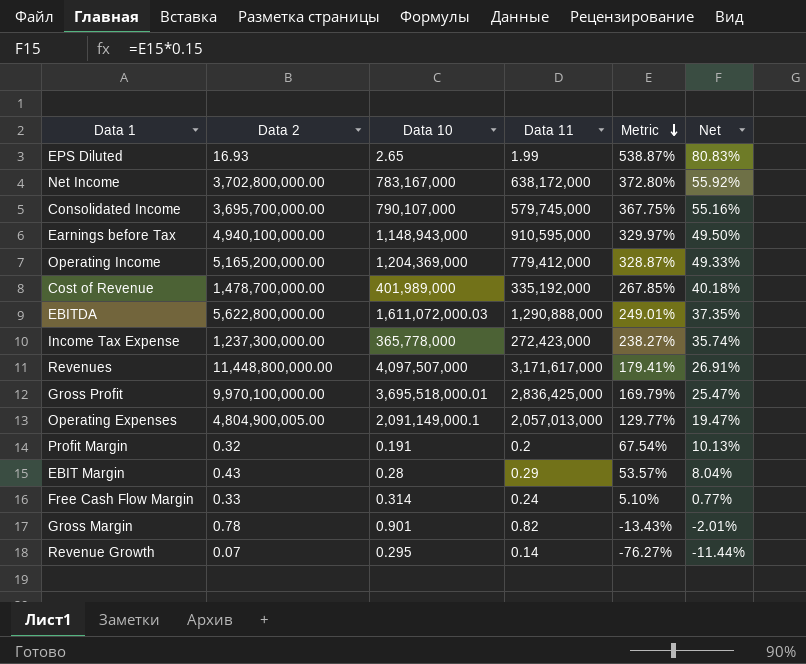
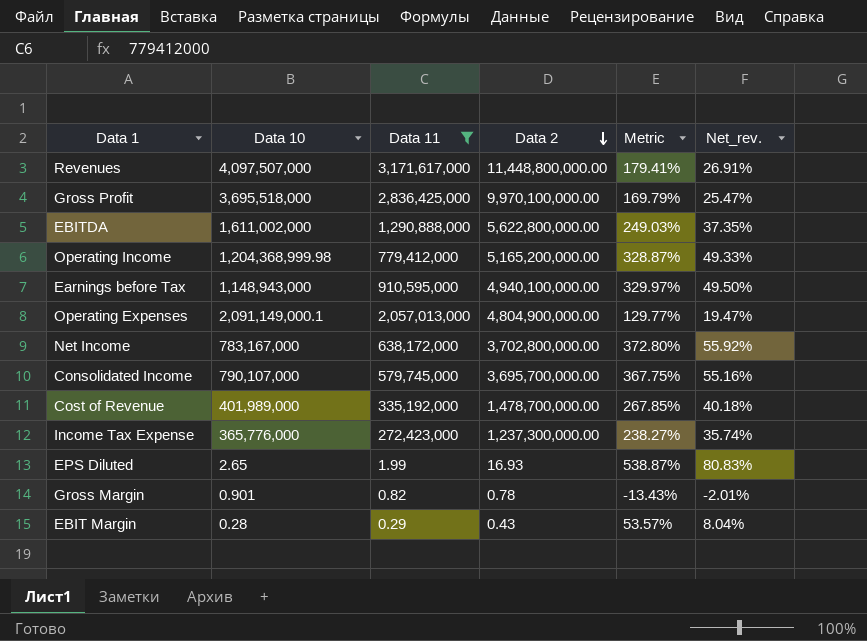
filter: none -> Data 11 >= 0.29
row order: Metric descending -> Data 2 descending
column Data 2 | position: 2 -> 4
column name: Net -> Net_rev.
Gross Profit | Data 10: 3,695,518,000.01 -> 3,695,518,000
EBITDA | Data 10: 1,611,072,000.03 -> 1,611,002,000
EBITDA | Metric: 249.01% -> 249.03%
Operating Income | Data 10: 1,204,369,000 -> 1,204,368,999.98
Operating Expenses | Data 2: 4,804,900,005.00 -> 4,804,900,000.00
Income Tax Expense | Data 10: 365,778,000 -> 365,776,000

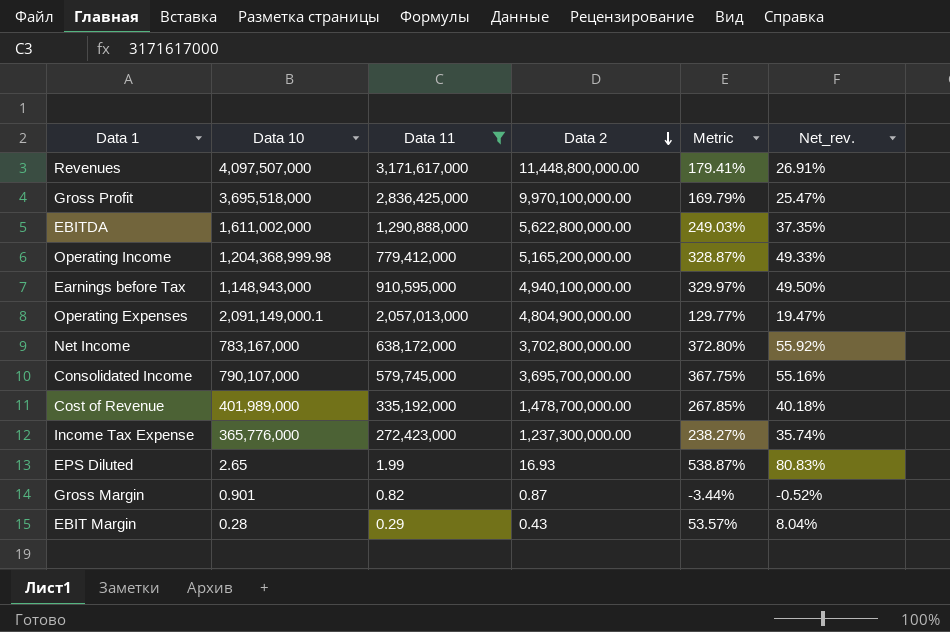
Gross Margin | Data 2: 0.78 -> 0.87
Gross Margin | Metric: -13.43% -> -3.44%
Gross Margin | Net_rev.: -2.01% -> -0.52%

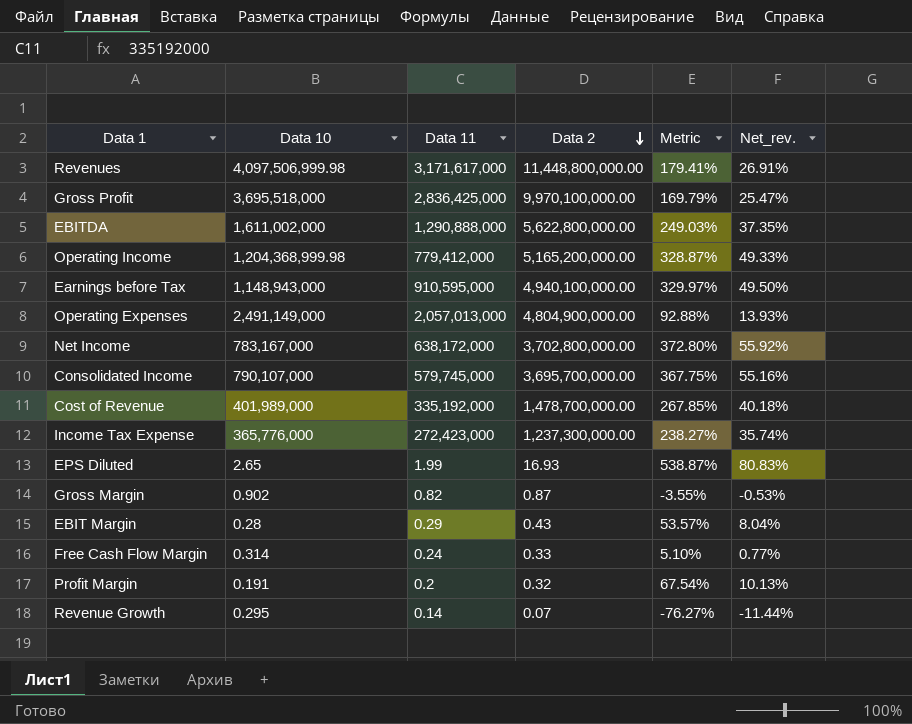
filter: Data 11 >= 0.29 -> none
Revenues | Data 10: 4,097,507,000 -> 4,097,506,999.98
Operating Expenses | Data 10: 2,091,149,000.1 -> 2,491,149,000
Operating Expenses | Metric: 129.77% -> 92.88%
Operating Expenses | Net_rev.: 19.47% -> 13.93%
Gross Margin | Data 10: 0.901 -> 0.902
Gross Margin | Metric: -3.44% -> -3.55%
Gross Margin | Net_rev.: -0.52% -> -0.53%

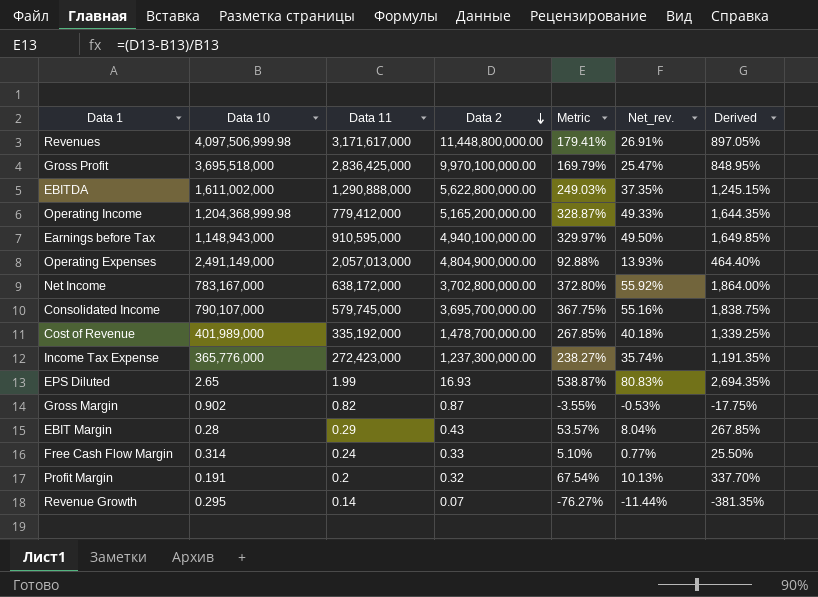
column Derived | formula: none -> [Metric] * 5

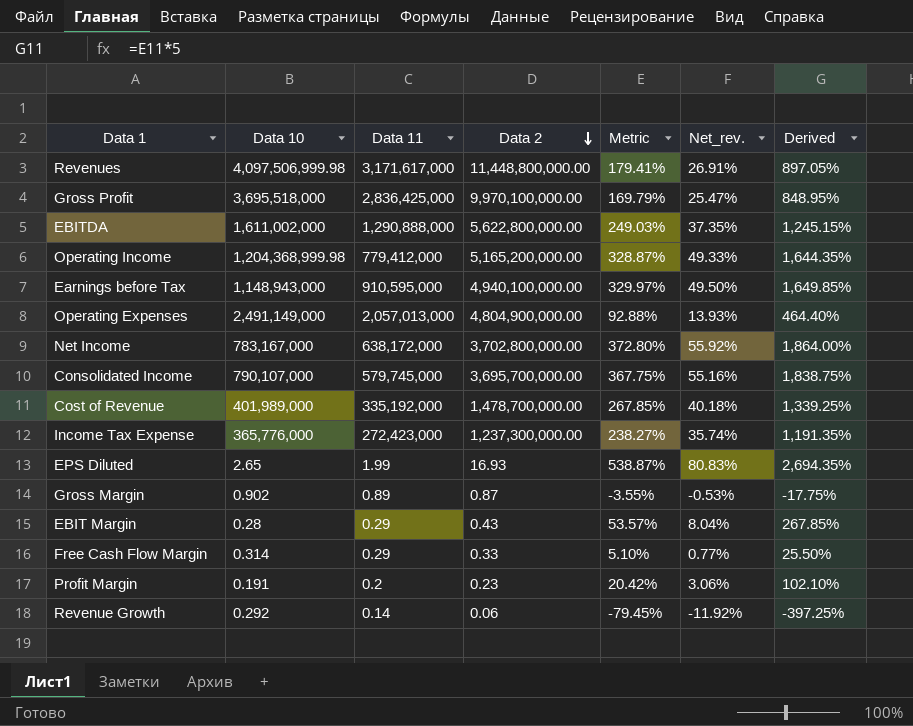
Gross Margin | Data 11: 0.82 -> 0.89
Free Cash Flow Margin | Data 11: 0.24 -> 0.29
Profit Margin | Data 2: 0.32 -> 0.23
Profit Margin | Metric: 67.54% -> 20.42%
Profit Margin | Net_rev.: 10.13% -> 3.06%
Profit Margin | Derived: 337.70% -> 102.10%
Revenue Growth | Data 10: 0.295 -> 0.292
Revenue Growth | Data 2: 0.07 -> 0.06
Revenue Growth | Metric: -76.27% -> -79.45%
Revenue Growth | Net_rev.: -11.44% -> -11.92%
Revenue Growth | Derived: -381.35% -> -397.25%

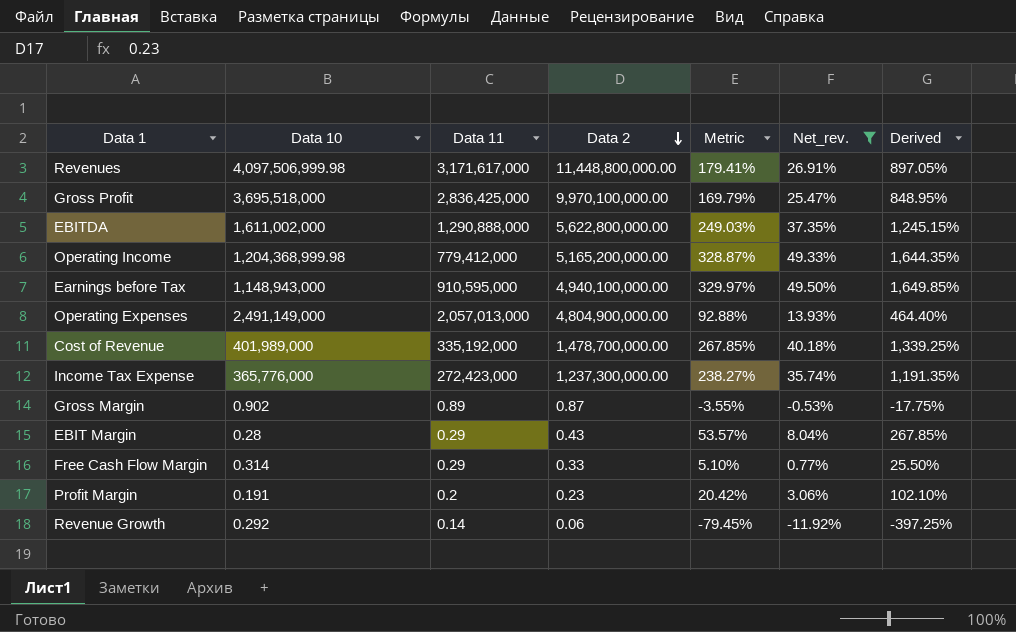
filter: none -> Net_rev. <= 49.50%

